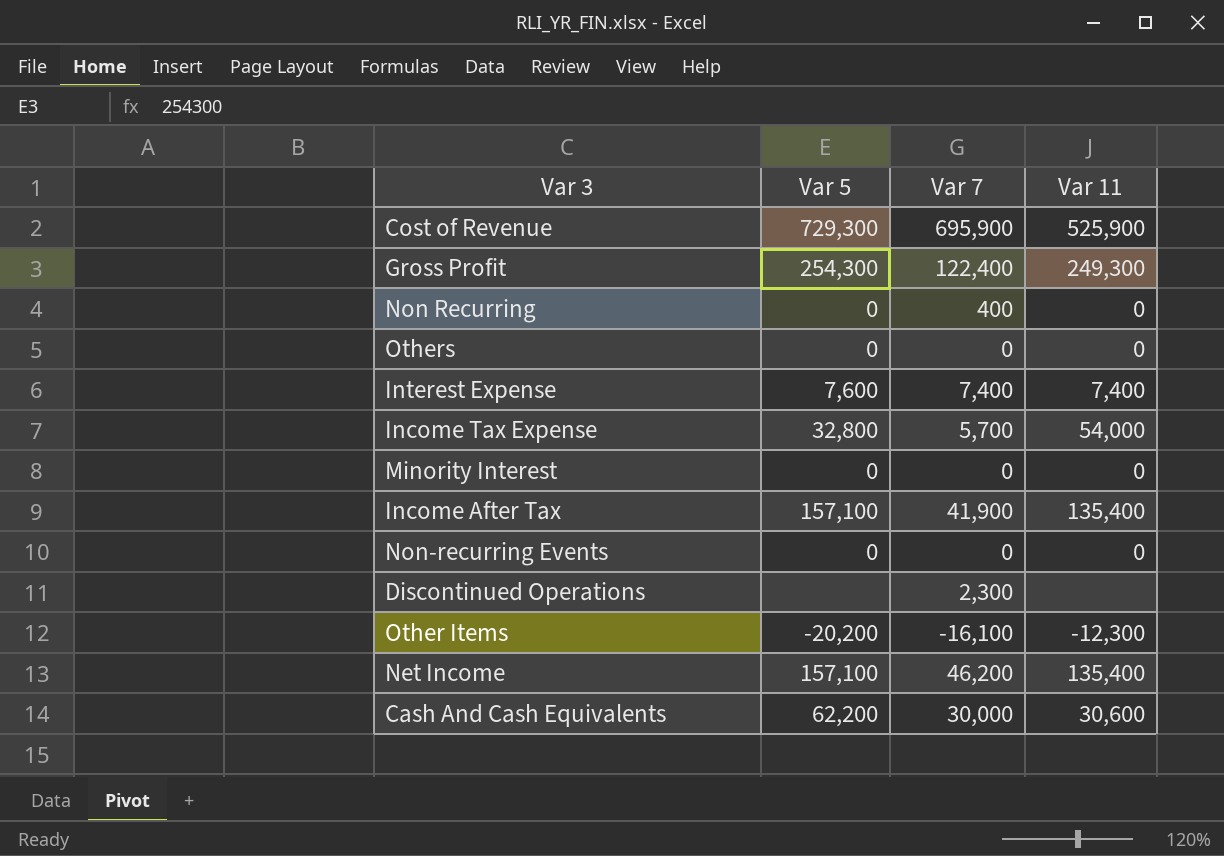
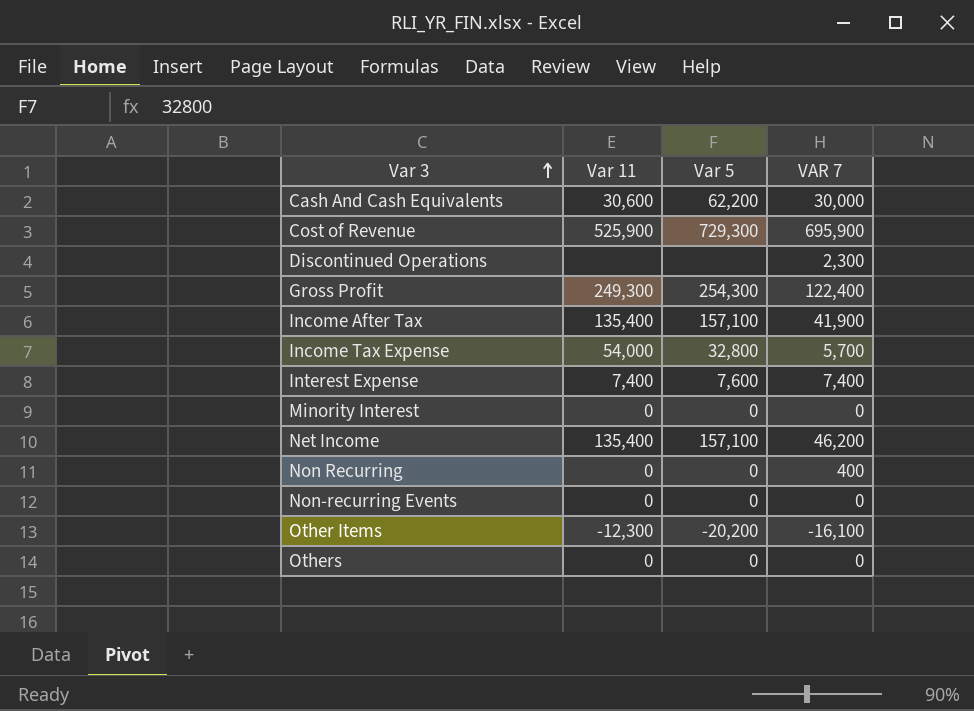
row order: none -> Var 3 ascending
column Var 11 | position: 4 -> 2
column name: Var 7 -> VAR 7

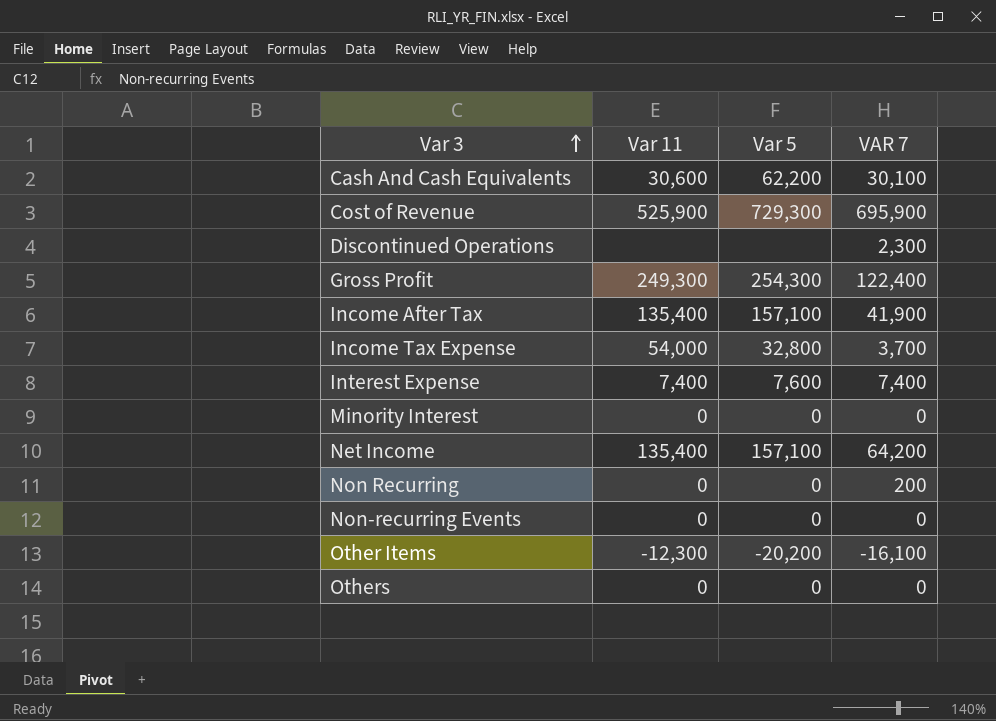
Cash And Cash Equivalents | VAR 7: 30,000 -> 30,100
Income Tax Expense | VAR 7: 5,700 -> 3,700
Net Income | VAR 7: 46,200 -> 64,200
Non Recurring | VAR 7: 400 -> 200

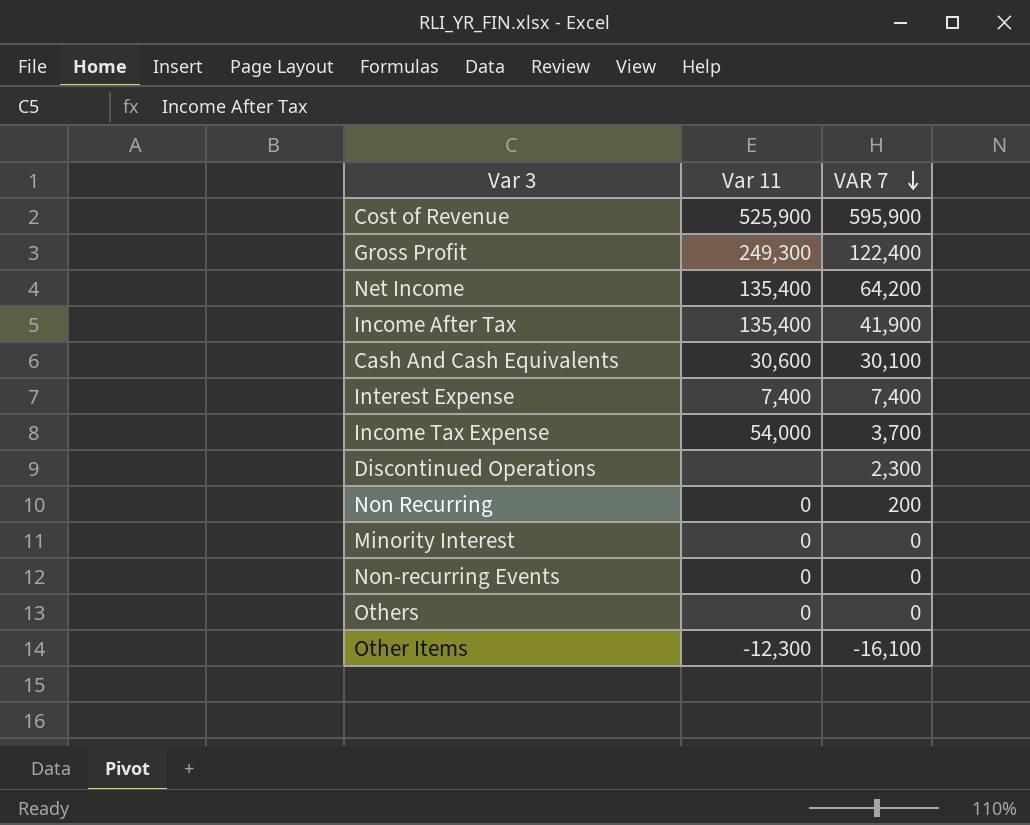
row order: Var 3 ascending -> VAR 7 descending
column Var 5 | position: 3 -> none
Cost of Revenue | VAR 7: 695,900 -> 595,900

